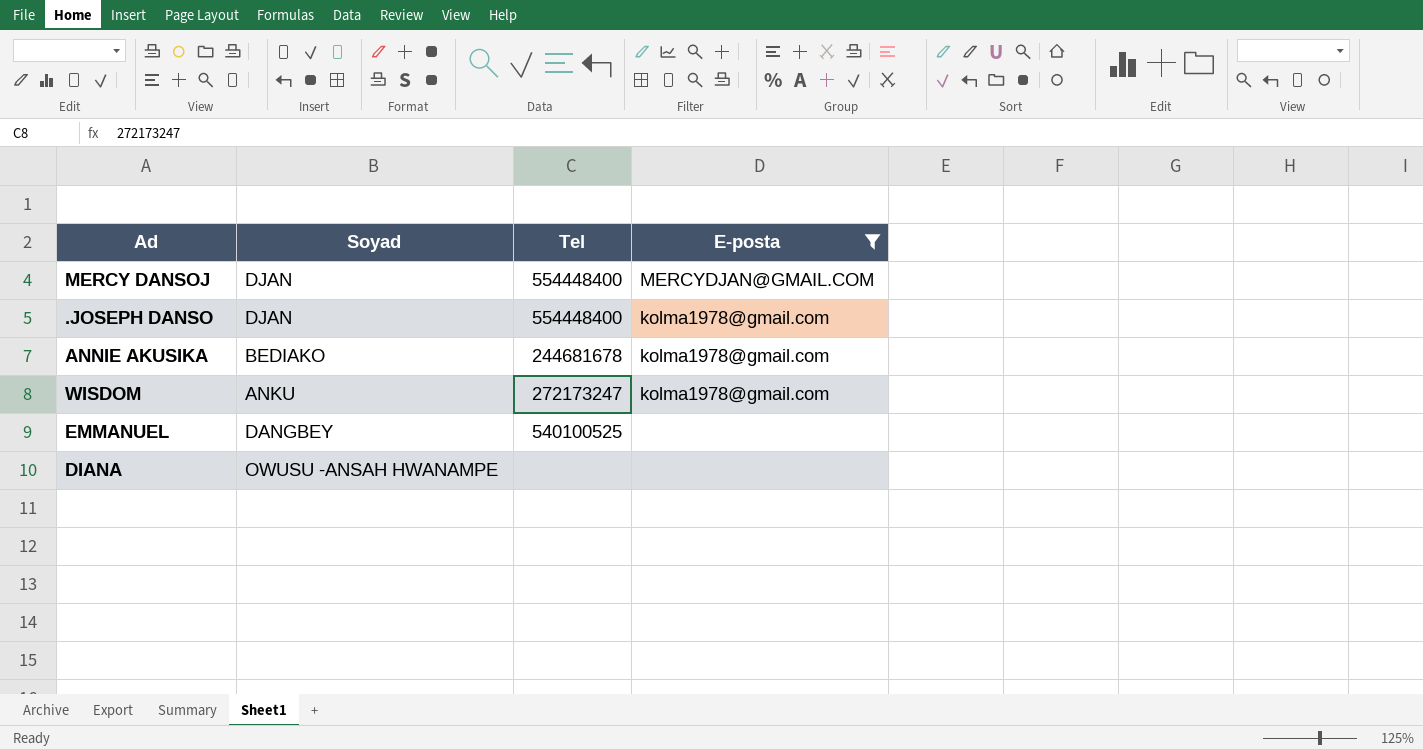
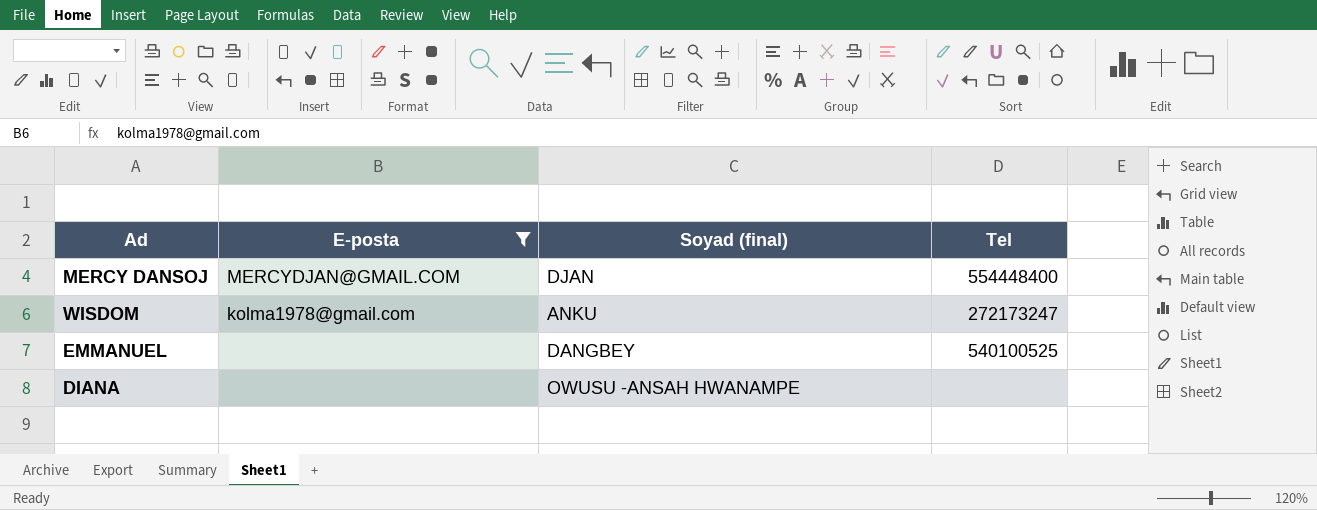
column E-posta | position: 4 -> 2
column name: Soyad -> Soyad (final)
row .JOSEPH DANSO: DJAN | 554448400 | kolma1978@gmail.com -> none
row ANNIE AKUSIKA: BEDIAKO | 244681678 | kolma1978@gmail.com -> none

